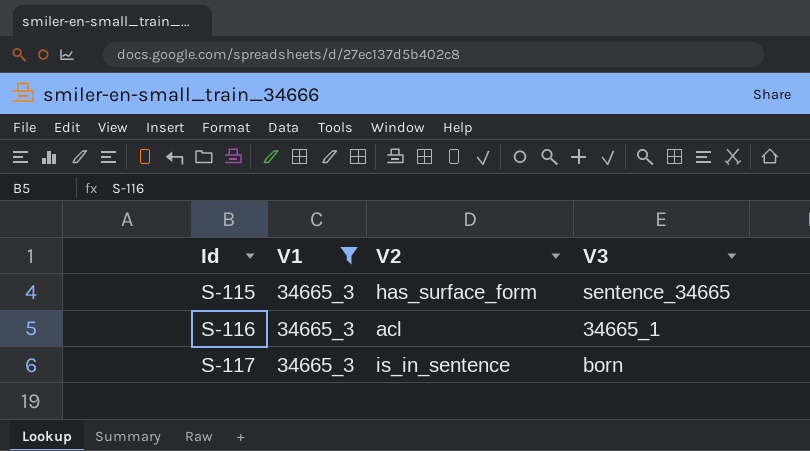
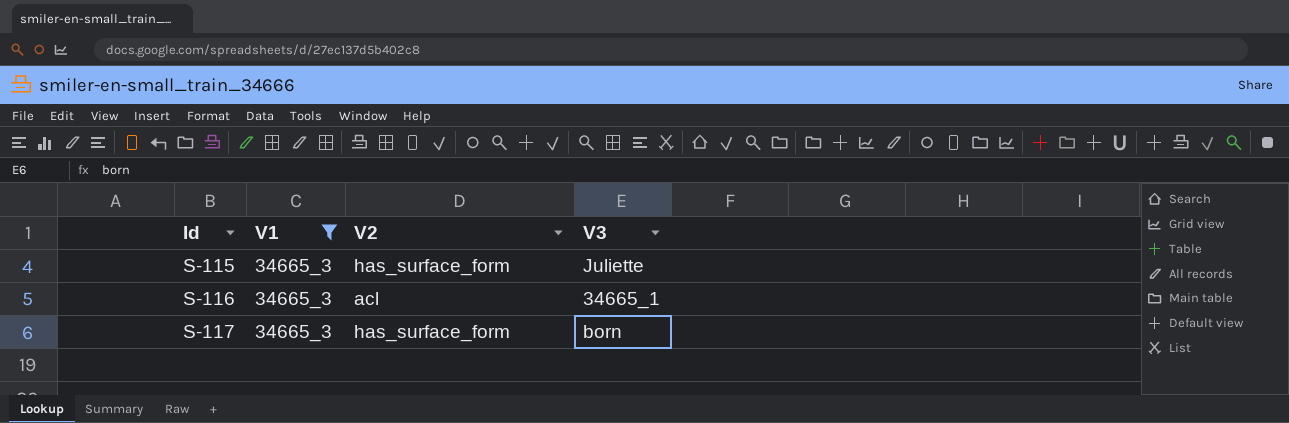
S-115 | V3: sentence_34665 -> Juliette
S-117 | V2: is_in_sentence -> has_surface_form

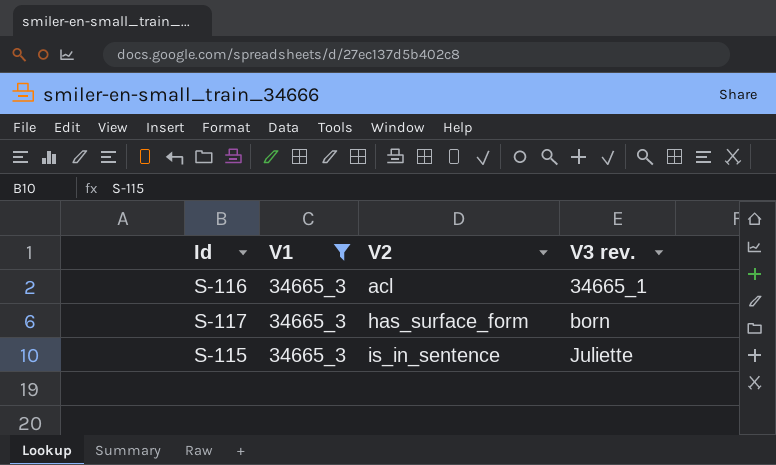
row order: Id ascending -> V2 ascending
column name: V3 -> V3 rev.
S-115 | V2: has_surface_form -> is_in_sentence

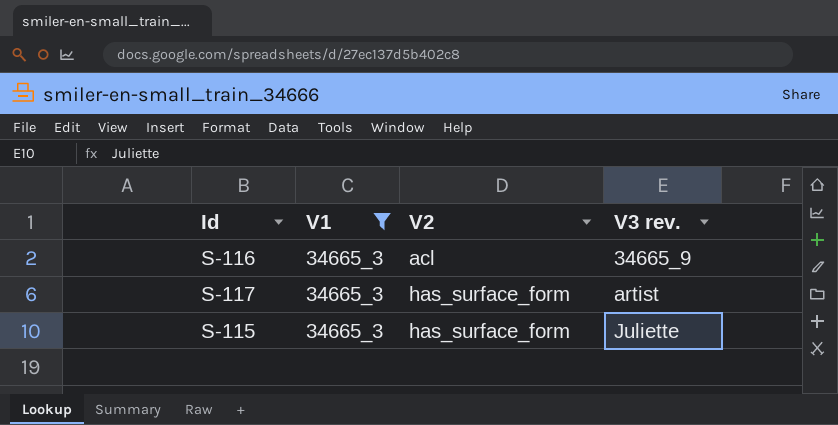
S-116 | V3 rev.: 34665_1 -> 34665_9
S-117 | V3 rev.: born -> artist
S-115 | V2: is_in_sentence -> has_surface_form

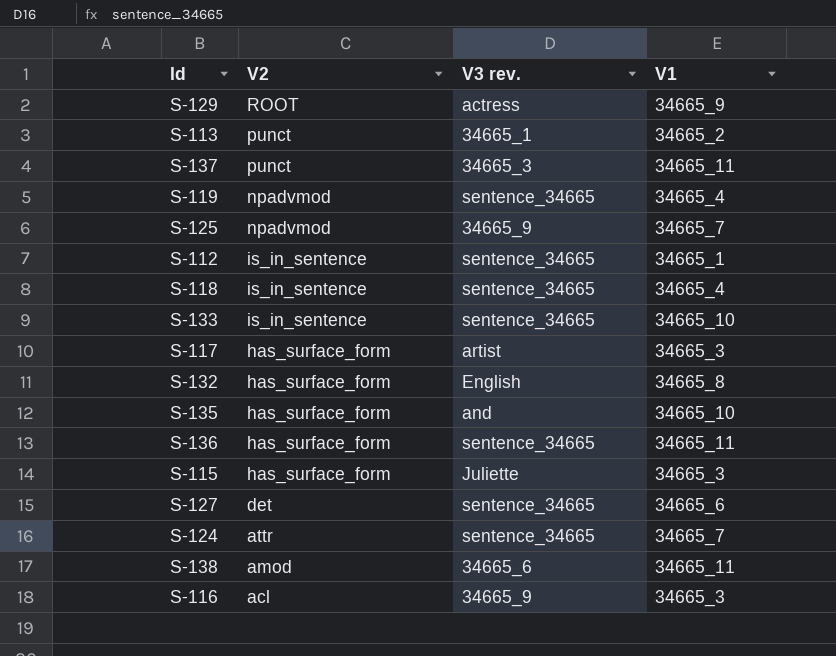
filter: V1 = 34665_3 -> none
row order: V2 ascending -> V2 descending
column V1 | position: 2 -> 4

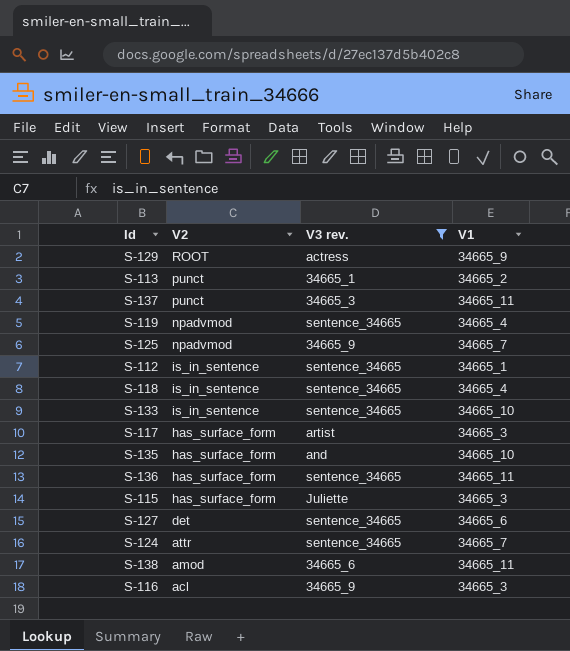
filter: none -> V3 rev. != English

